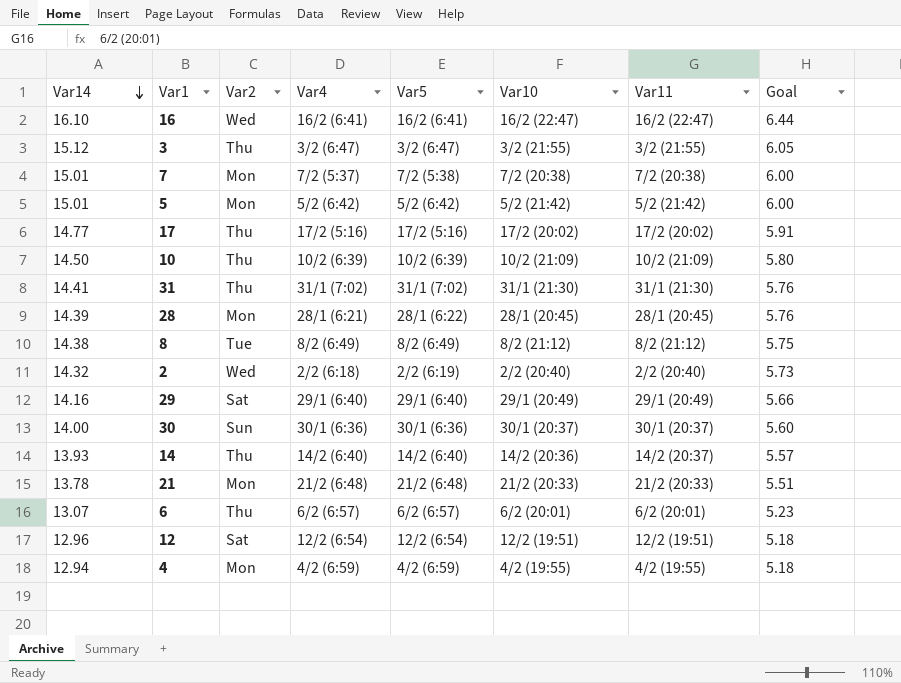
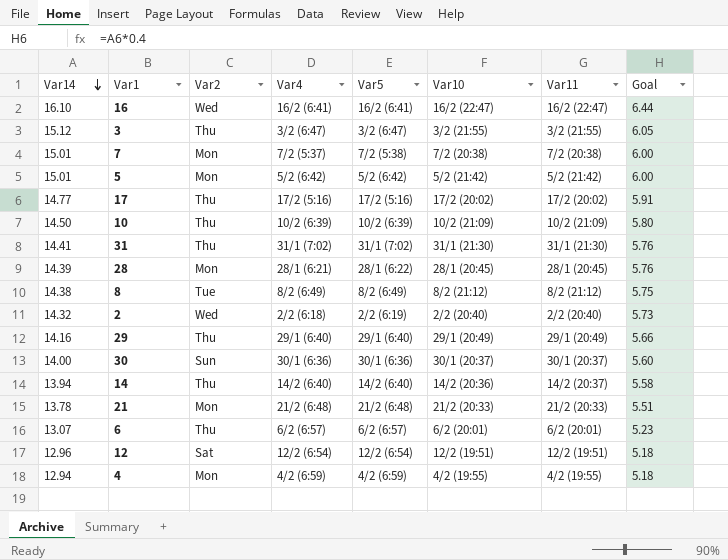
29 | Var2: Sat -> Thu
14 | Var14: 13.93 -> 13.94
14 | Goal: 5.57 -> 5.58

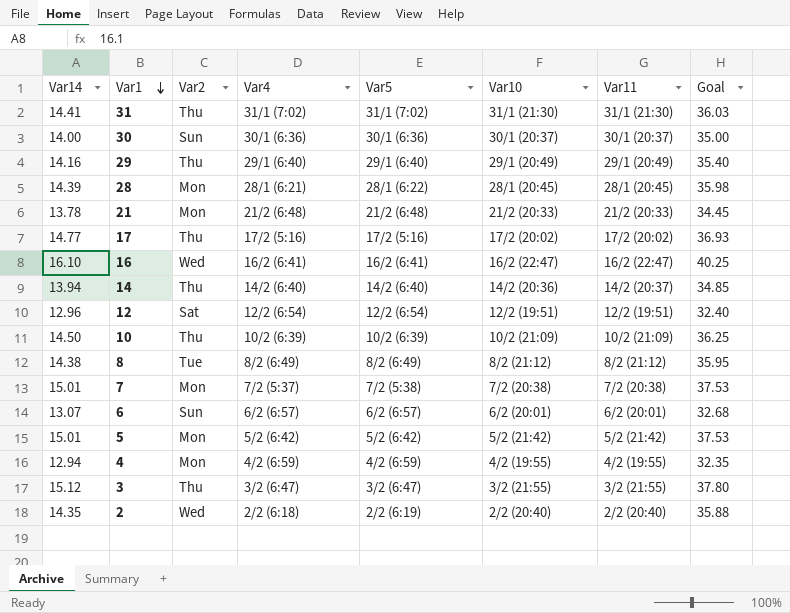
row order: Var14 descending -> Var1 descending
column Goal | formula: [Var14] * 0.4 -> [Var14] * 2.5
6 | Var2: Thu -> Sun
2 | Var14: 14.32 -> 14.35

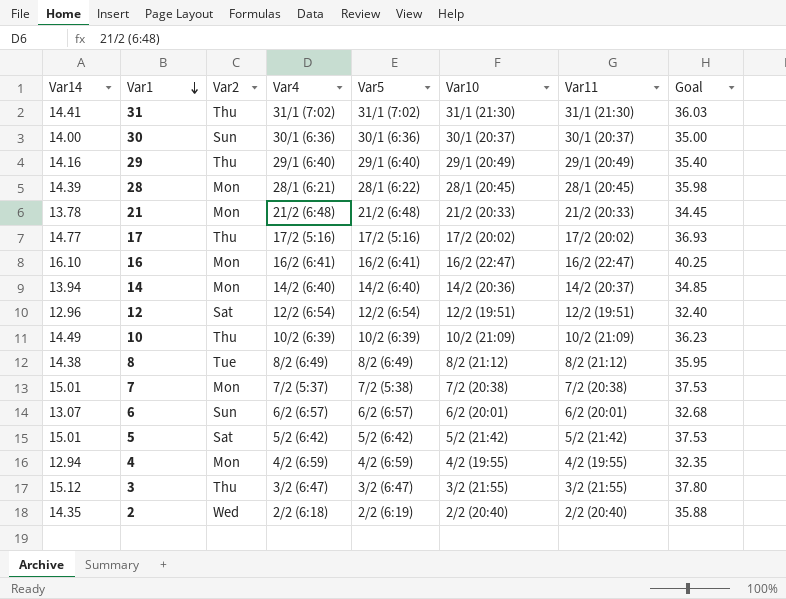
16 | Var2: Wed -> Mon
14 | Var2: Thu -> Mon
10 | Var14: 14.50 -> 14.49
10 | Goal: 36.25 -> 36.23
5 | Var2: Mon -> Sat

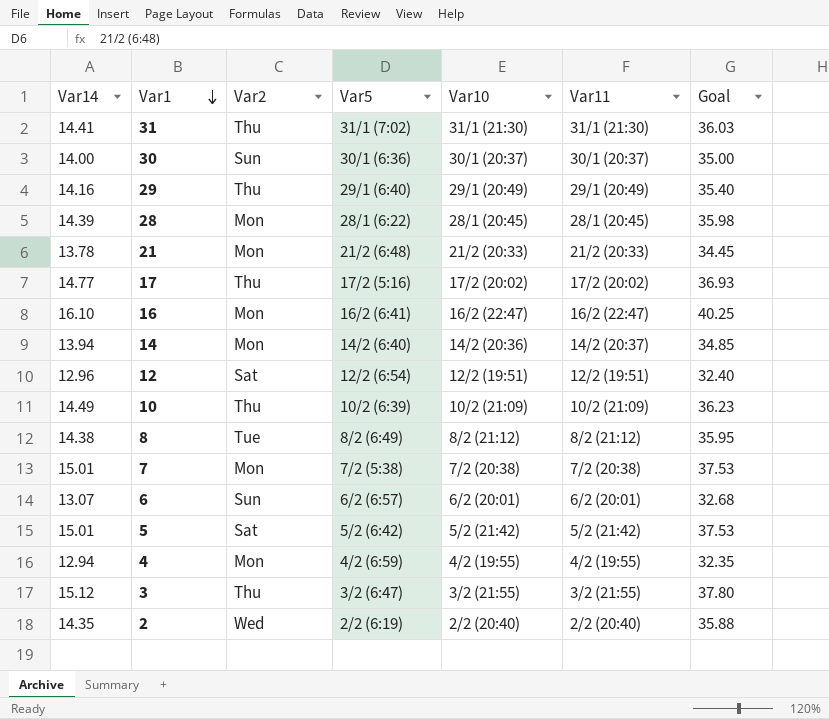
column Var4 | position: 4 -> none

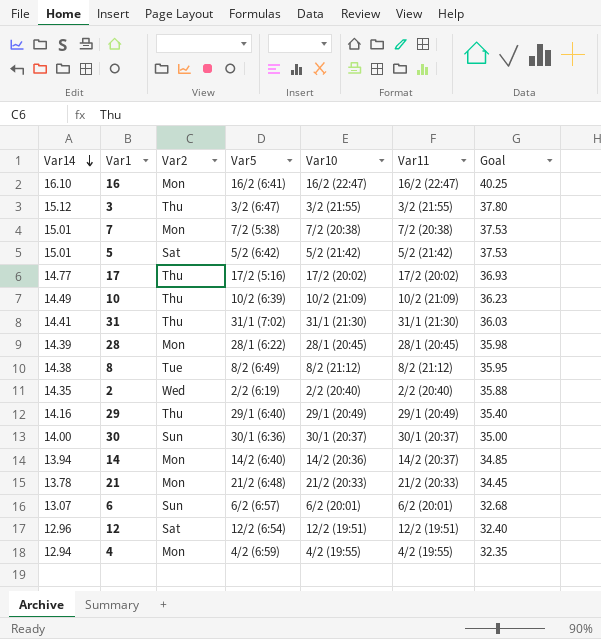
row order: Var1 descending -> Var14 descending

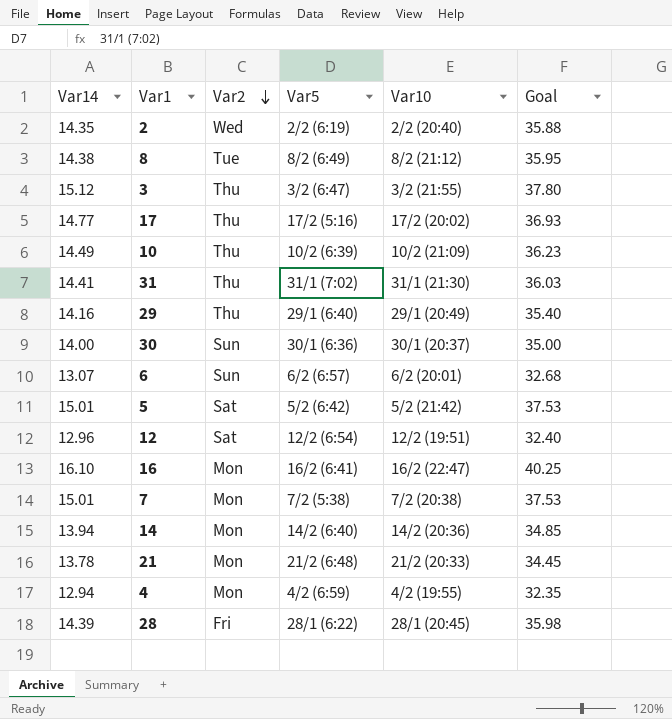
row order: Var14 descending -> Var2 descending
column Var11 | position: 6 -> none
28 | Var2: Mon -> Fri

